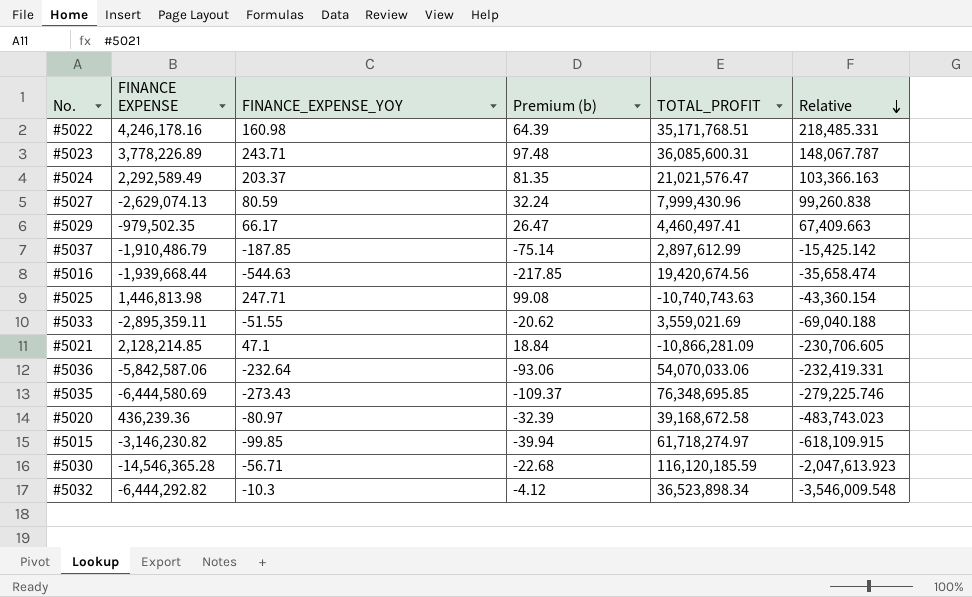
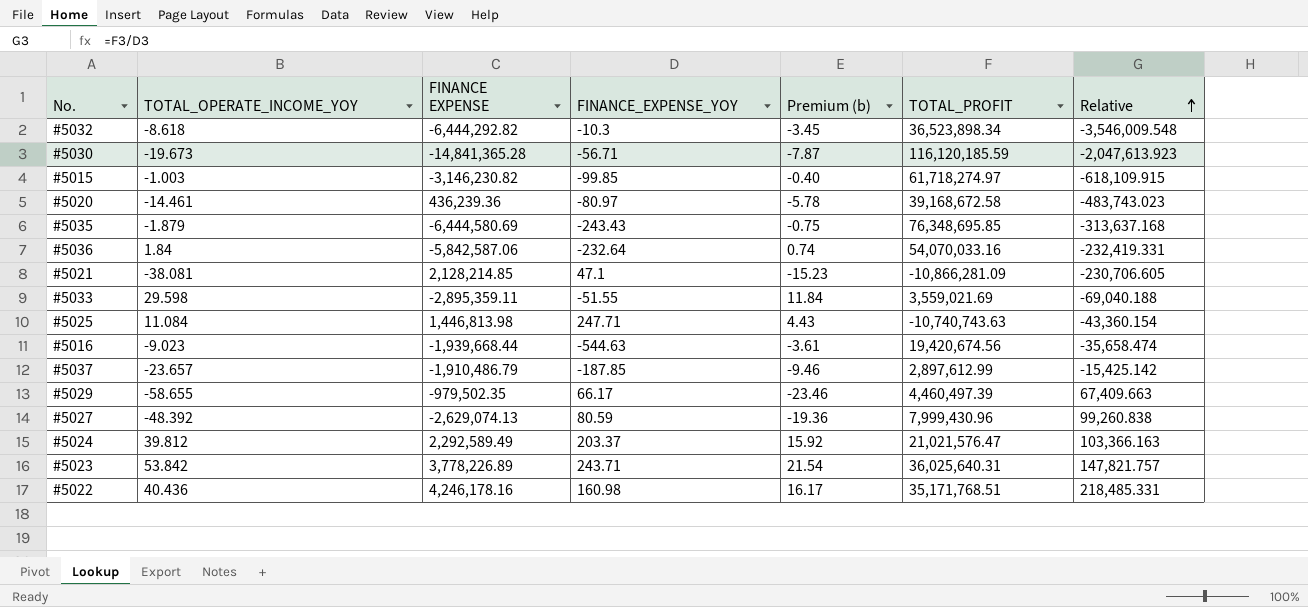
row order: Relative descending -> Relative ascending
column TOTAL_OPERATE_INCOME_YOY | position: none -> 2
column Premium (b) | formula: [FINANCE_EXPENSE_YOY] * 0.4 -> [TOTAL_OPERATE_INCOME_YOY] * 0.4
#5030 | FINANCE EXPENSE: -14,546,365.28 -> -14,841,365.28
#5035 | FINANCE_EXPENSE_YOY: -273.43 -> -243.43
#5035 | Relative: -279,225.746 -> -313,637.168
#5036 | TOTAL_PROFIT: 54,070,033.06 -> 54,070,033.16
#5029 | TOTAL_PROFIT: 4,460,497.41 -> 4,460,497.39
#5023 | TOTAL_PROFIT: 36,085,600.31 -> 36,025,640.31
#5023 | Relative: 148,067.787 -> 147,821.757

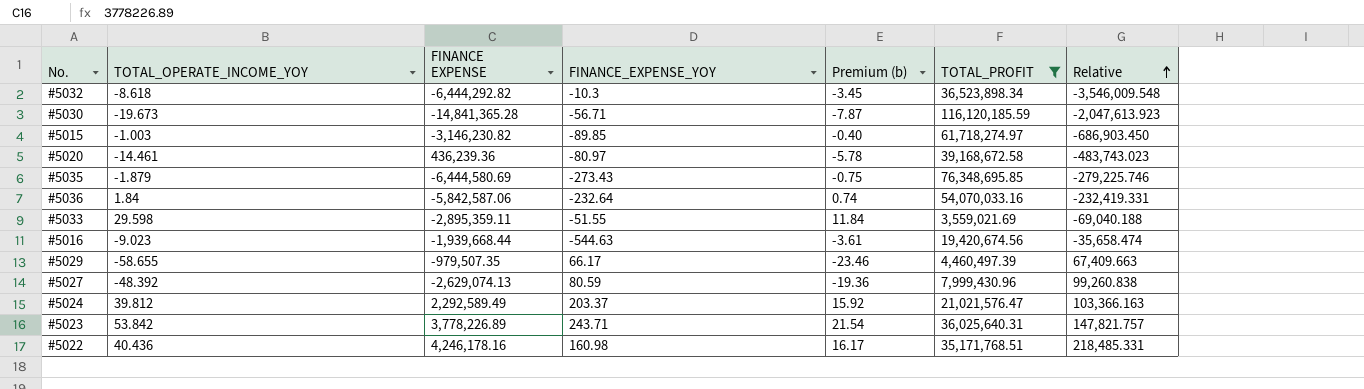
filter: none -> TOTAL_PROFIT >= 3,559,021.69
#5015 | FINANCE_EXPENSE_YOY: -99.85 -> -89.85
#5015 | Relative: -618,109.915 -> -686,903.450
#5035 | FINANCE_EXPENSE_YOY: -243.43 -> -273.43
#5035 | Relative: -313,637.168 -> -279,225.746
#5029 | FINANCE EXPENSE: -979,502.35 -> -979,507.35

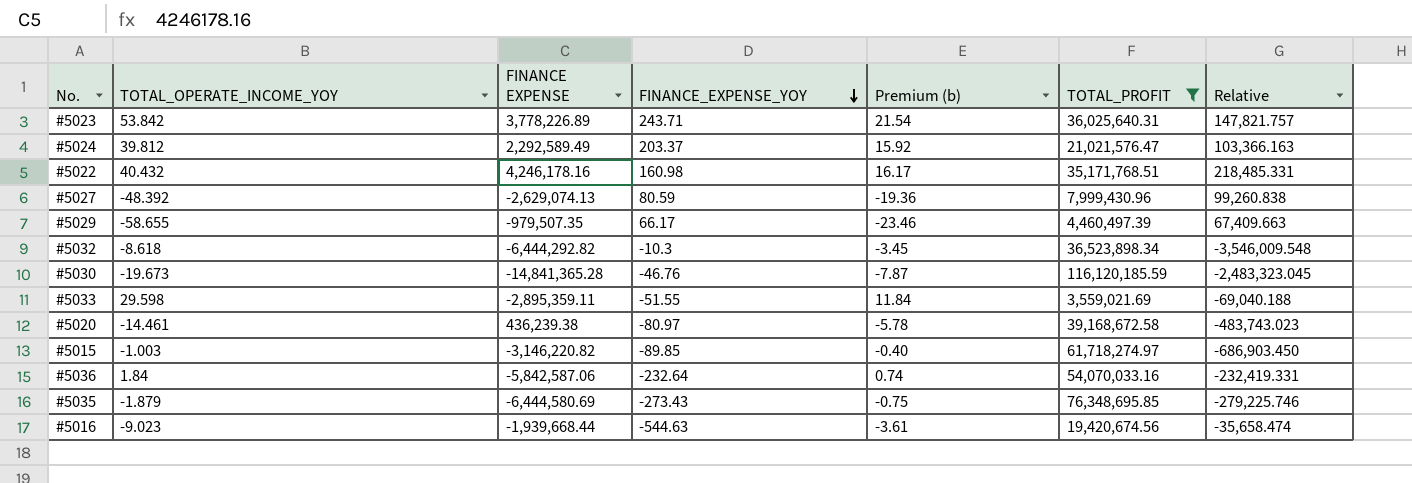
row order: Relative ascending -> FINANCE_EXPENSE_YOY descending
#5022 | TOTAL_OPERATE_INCOME_YOY: 40.436 -> 40.432
#5030 | FINANCE_EXPENSE_YOY: -56.71 -> -46.76
#5030 | Relative: -2,047,613.923 -> -2,483,323.045
#5020 | FINANCE EXPENSE: 436,239.36 -> 436,239.38
#5015 | FINANCE EXPENSE: -3,146,230.82 -> -3,146,220.82

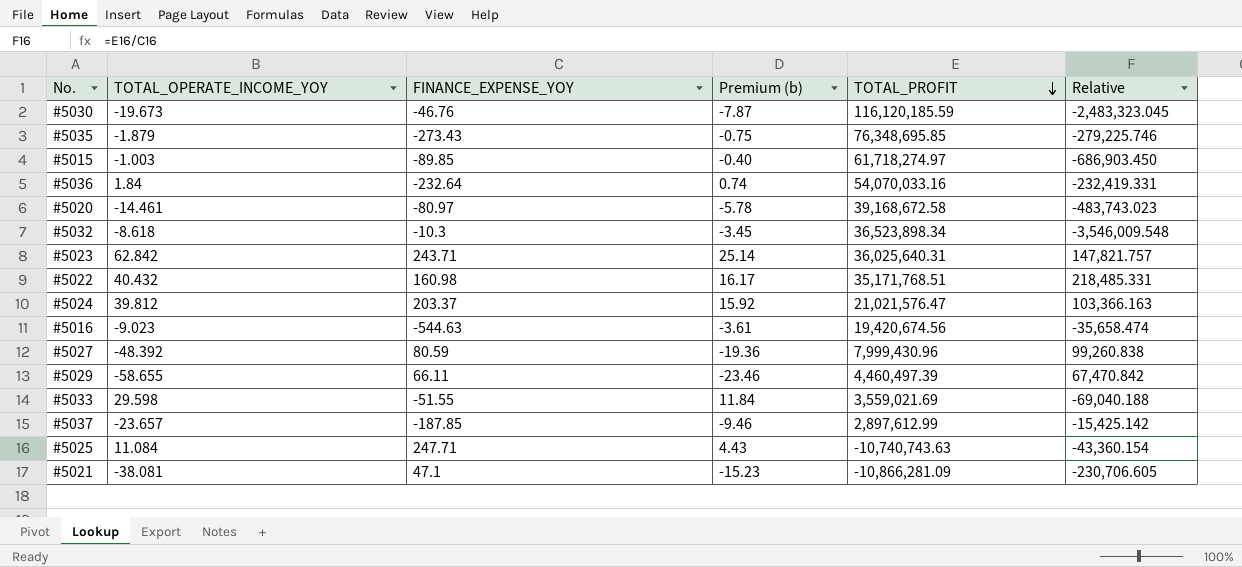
filter: TOTAL_PROFIT >= 3,559,021.69 -> none
row order: FINANCE_EXPENSE_YOY descending -> TOTAL_PROFIT descending
column FINANCE EXPENSE | position: 3 -> none
#5023 | TOTAL_OPERATE_INCOME_YOY: 53.842 -> 62.842
#5023 | Premium (b): 21.54 -> 25.14
#5029 | FINANCE_EXPENSE_YOY: 66.17 -> 66.11
#5029 | Relative: 67,409.663 -> 67,470.842

